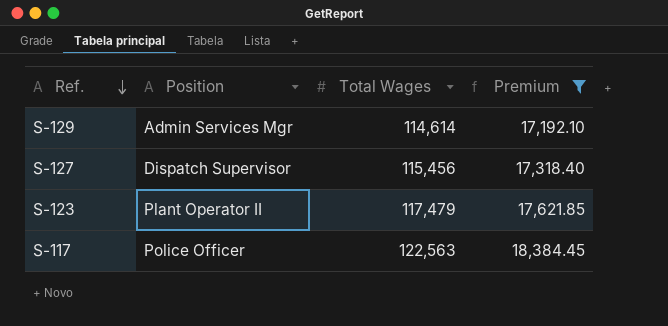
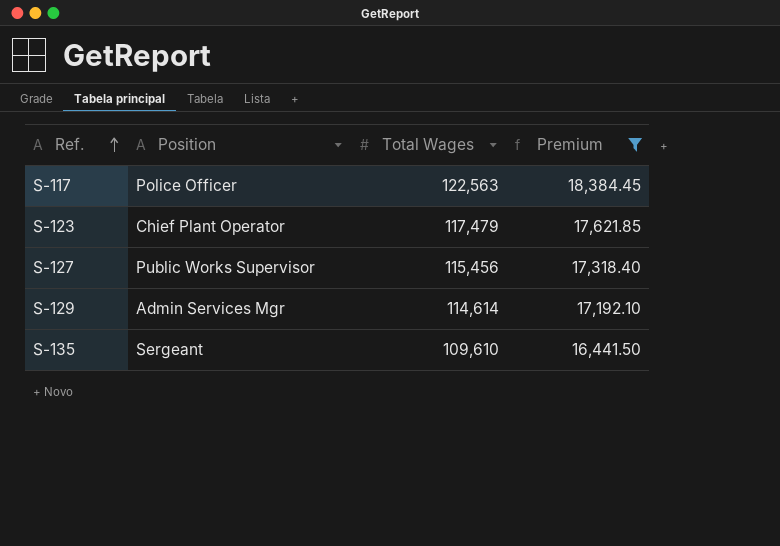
row order: Ref. descending -> Ref. ascending
S-123 | Position: Plant Operator II -> Chief Plant Operator
S-127 | Position: Dispatch Supervisor -> Public Works Supervisor
row S-135: none -> Sergeant | 109,610 | 16,441.50

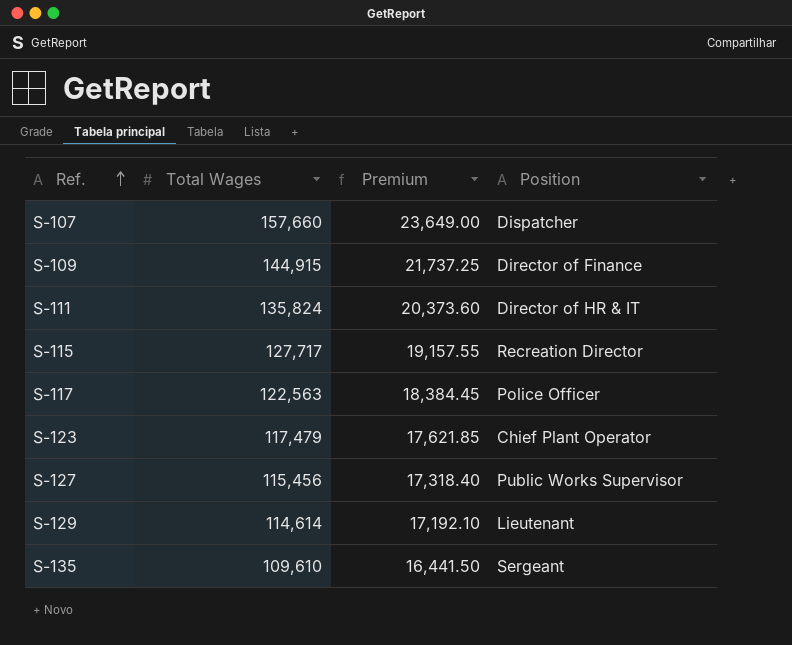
filter: Premium <= 18,384.45 -> none
column Position | position: 2 -> 4
S-129 | Position: Admin Services Mgr -> Lieutenant

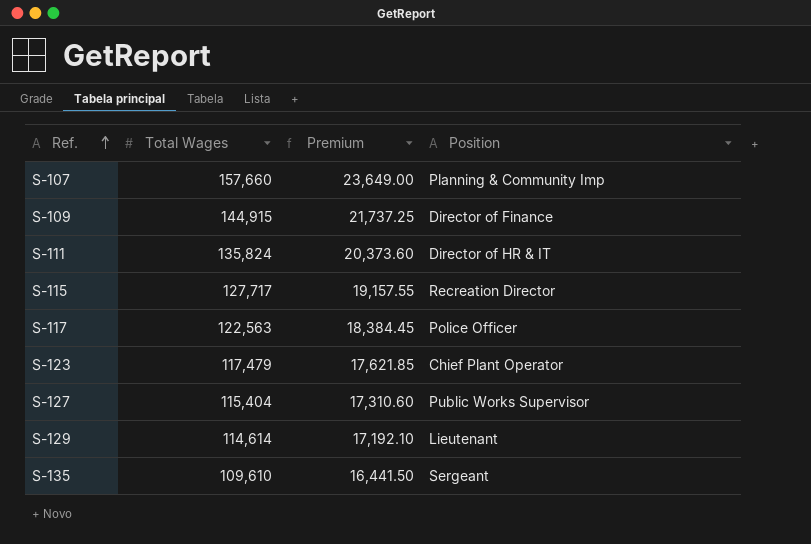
S-107 | Position: Dispatcher -> Planning & Community Imp
S-127 | Total Wages: 115,456 -> 115,404
S-127 | Premium: 17,318.40 -> 17,310.60

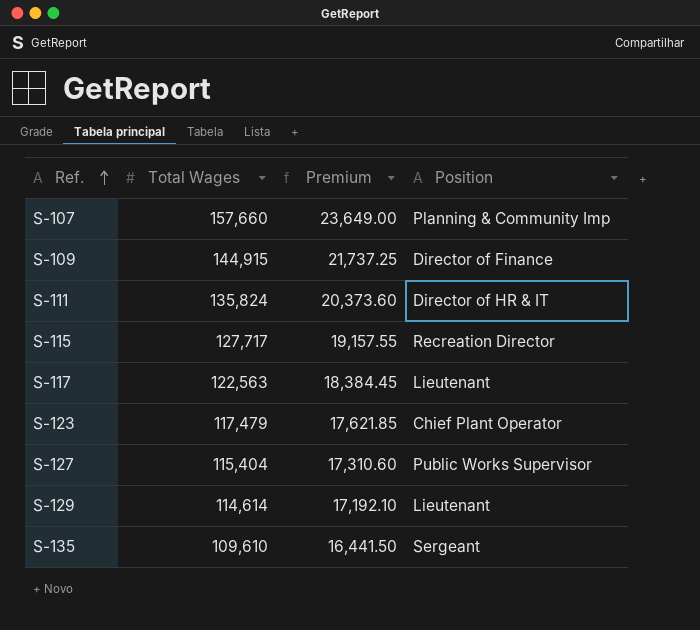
S-117 | Position: Police Officer -> Lieutenant

